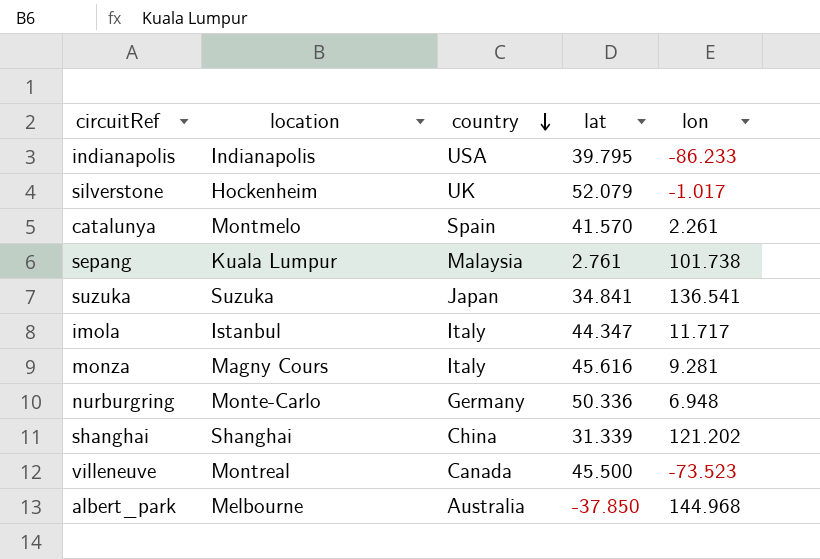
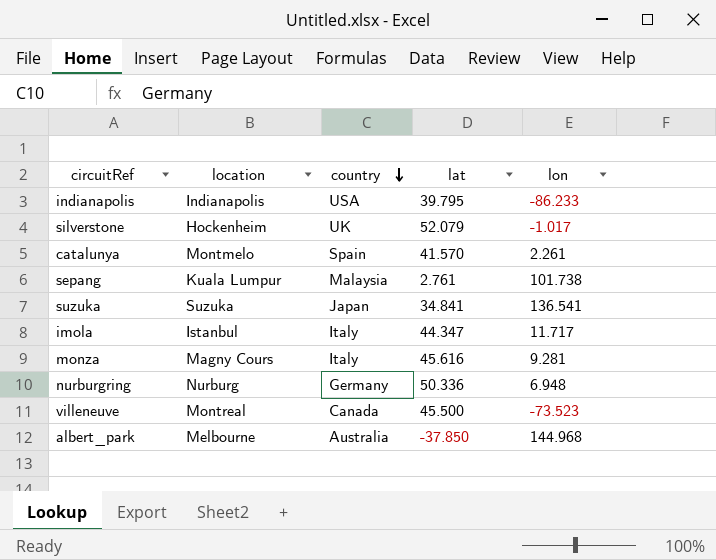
row shanghai: Shanghai | China | 31.339 | 121.202 -> none
nurburgring | location: Monte-Carlo -> Nurburg

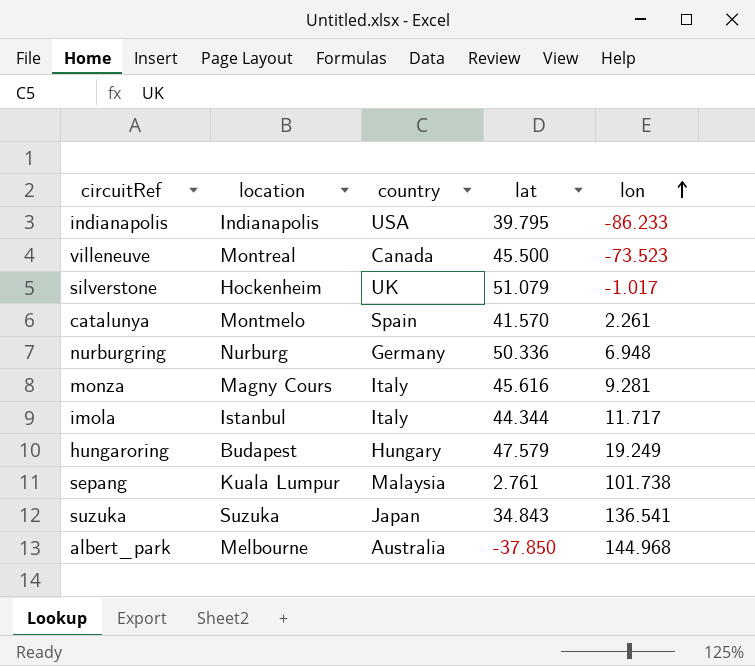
row order: country descending -> lon ascending
silverstone | lat: 52.079 -> 51.079
imola | lat: 44.347 -> 44.344
row hungaroring: none -> Budapest | Hungary | 47.579 | 19.249
suzuka | lat: 34.841 -> 34.843

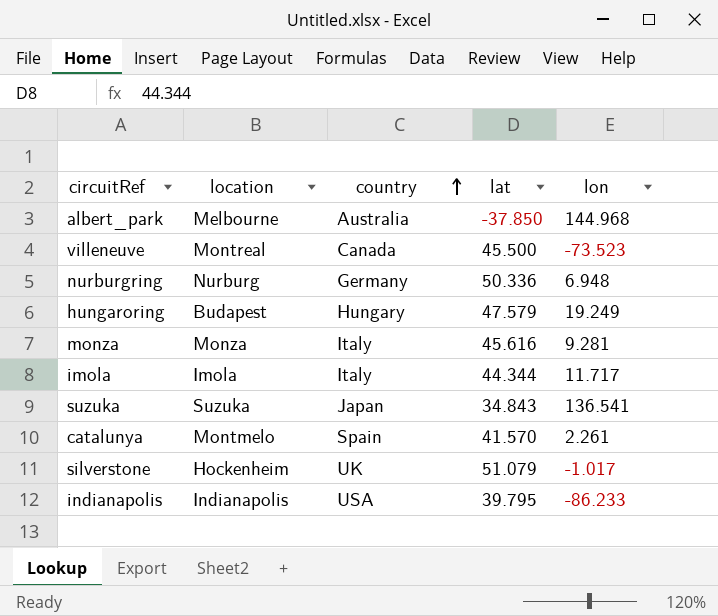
row order: lon ascending -> country ascending
row sepang: Kuala Lumpur | Malaysia | 2.761 | 101.738 -> none
monza | location: Magny Cours -> Monza
imola | location: Istanbul -> Imola

